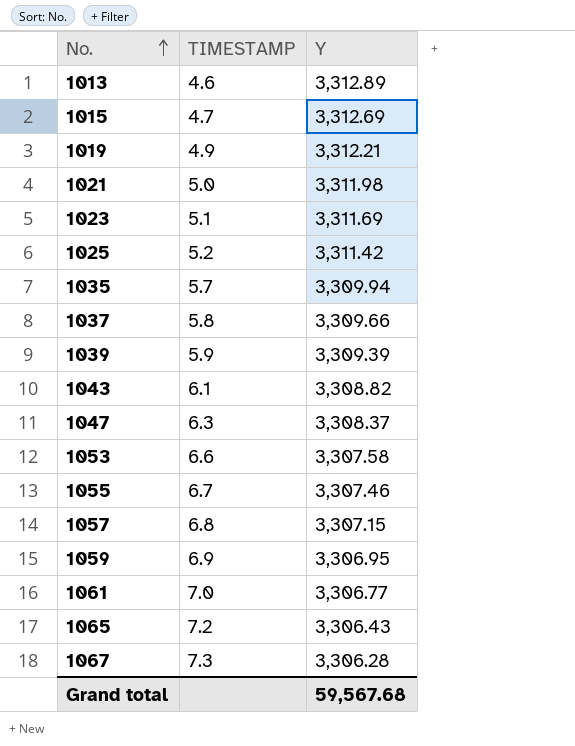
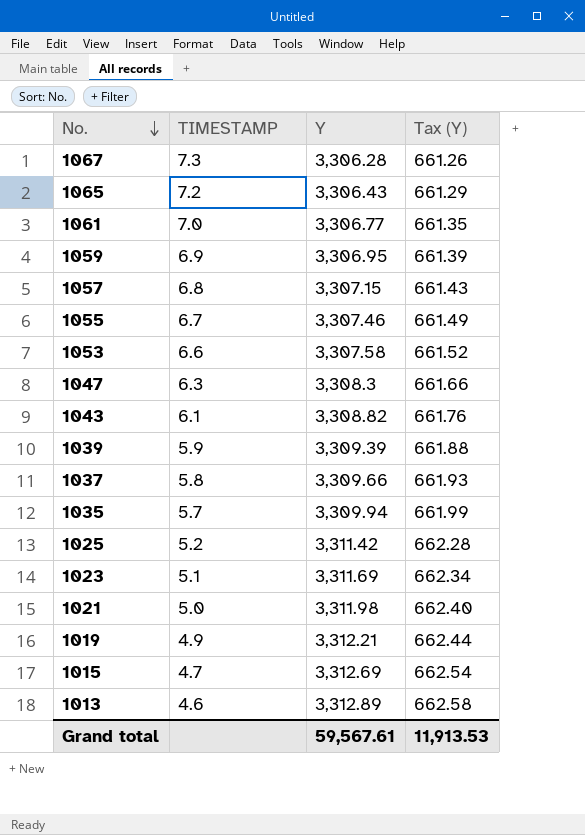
row order: No. ascending -> No. descending
column Tax (Y) | formula: none -> [Y] * 0.2
1047 | Y: 3,308.37 -> 3,308.3
Grand total | Y: 59,567.68 -> 59,567.61

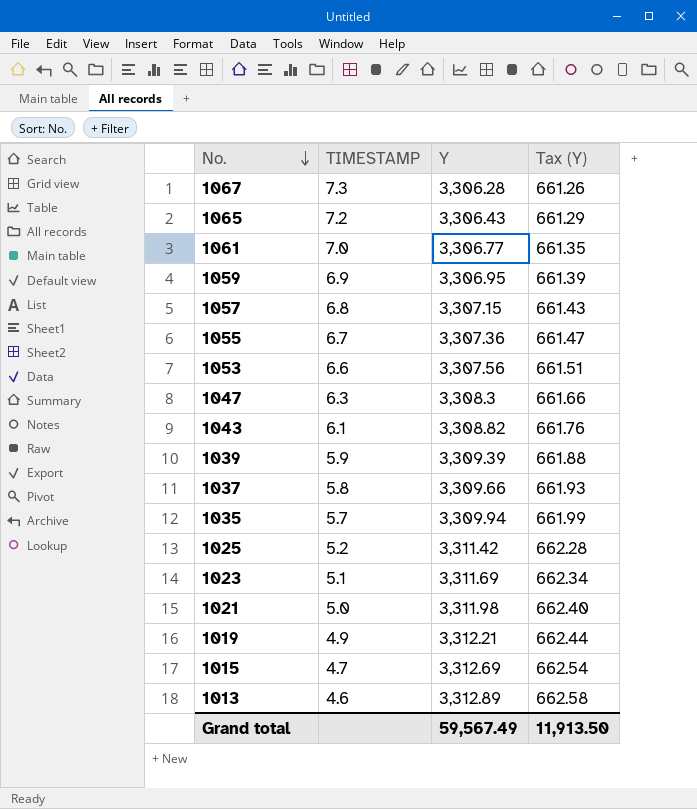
1055 | Y: 3,307.46 -> 3,307.36
1055 | Tax (Y): 661.49 -> 661.47
1053 | Y: 3,307.58 -> 3,307.56
1053 | Tax (Y): 661.52 -> 661.51
Grand total | Y: 59,567.61 -> 59,567.49
Grand total | Tax (Y): 11,913.53 -> 11,913.50

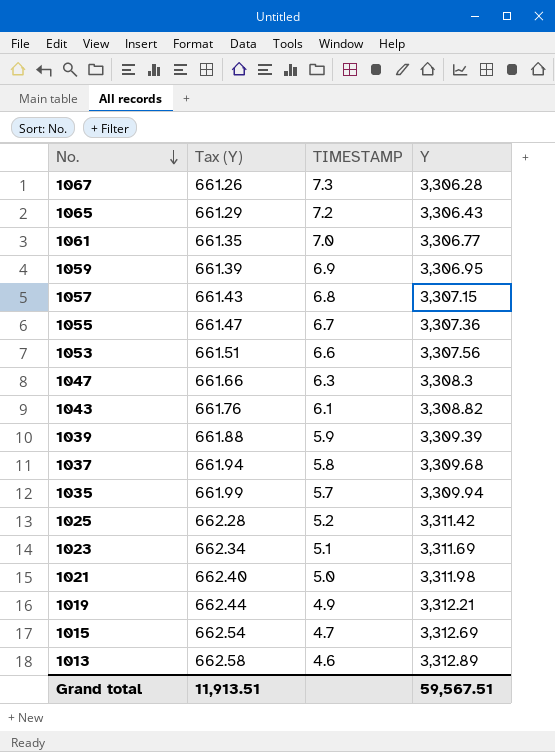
column Tax (Y) | position: 4 -> 2
1037 | Tax (Y): 661.93 -> 661.94
1037 | Y: 3,309.66 -> 3,309.68
Grand total | Tax (Y): 11,913.50 -> 11,913.51
Grand total | Y: 59,567.49 -> 59,567.51

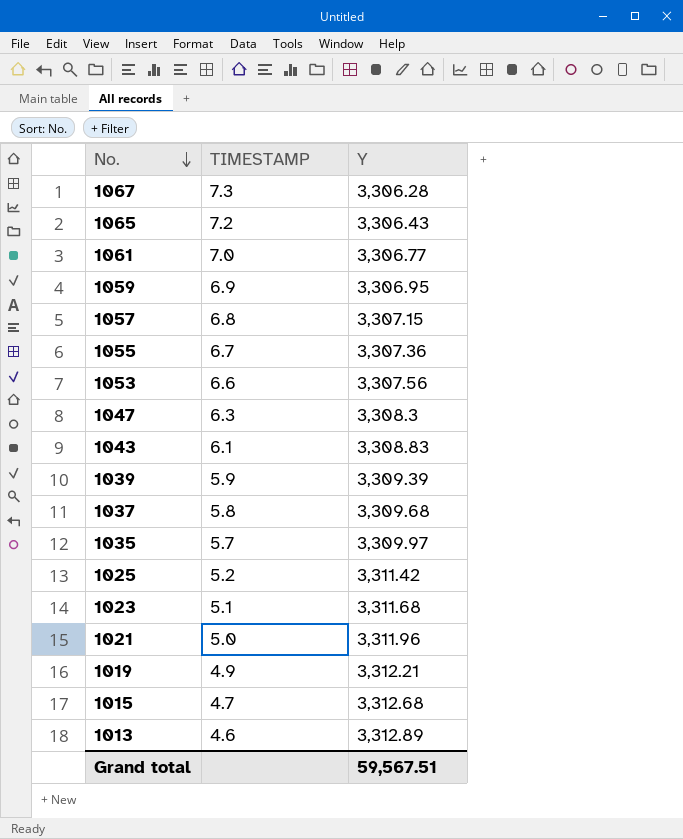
column Tax (Y) | formula: [Y] * 0.2 -> none
1043 | Y: 3,308.82 -> 3,308.83
1035 | Y: 3,309.94 -> 3,309.97
1023 | Y: 3,311.69 -> 3,311.68
1021 | Y: 3,311.98 -> 3,311.96
1015 | Y: 3,312.69 -> 3,312.68

